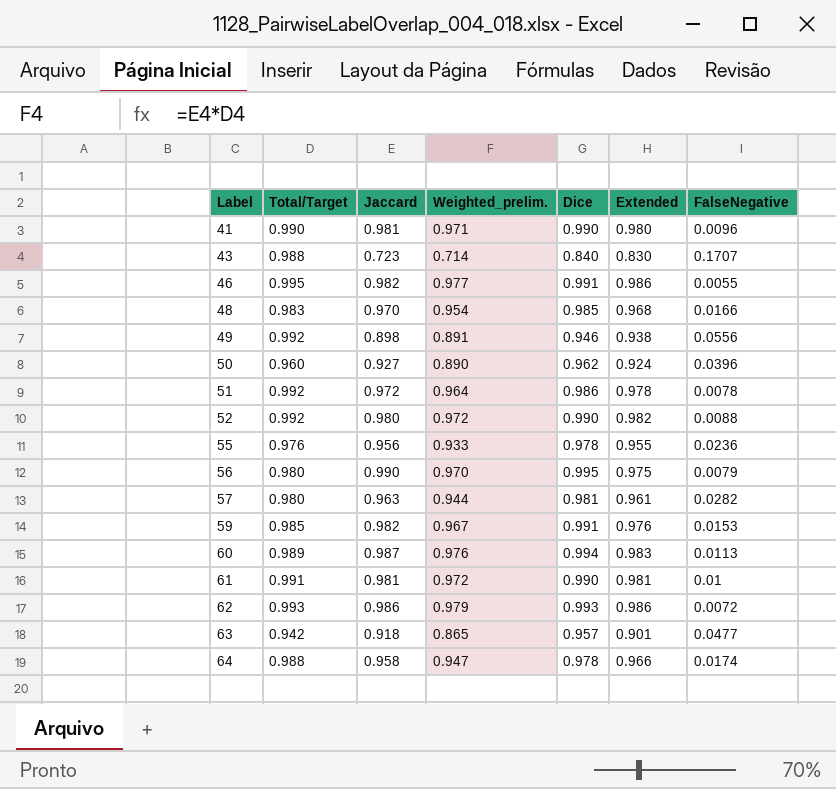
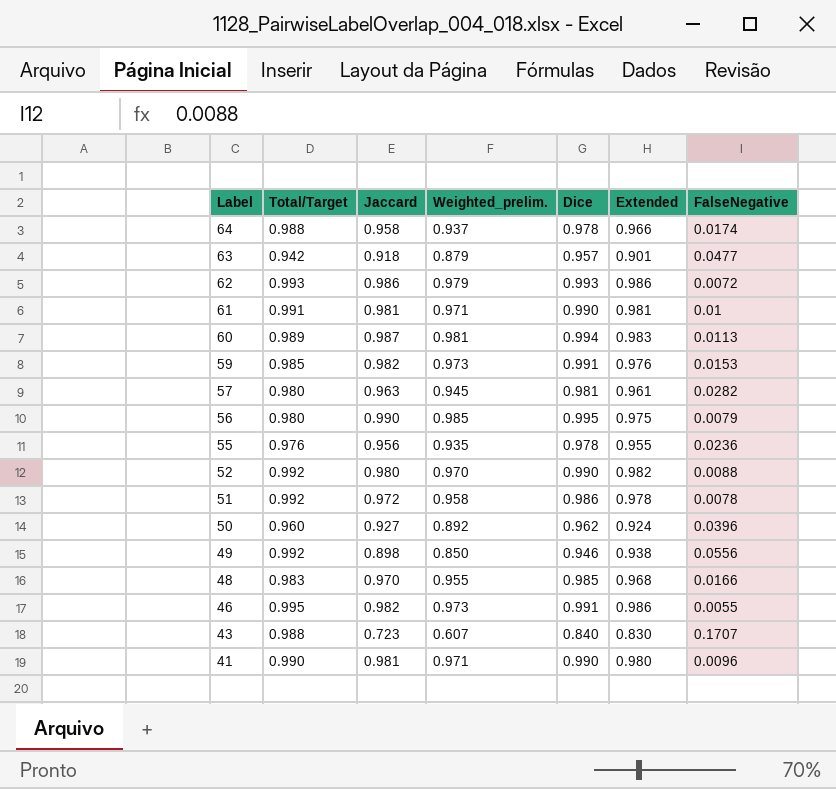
row order: Label ascending -> Label descending
column Weighted_prelim. | formula: [Total/Target] * [Jaccard] -> [Jaccard] * [Dice]

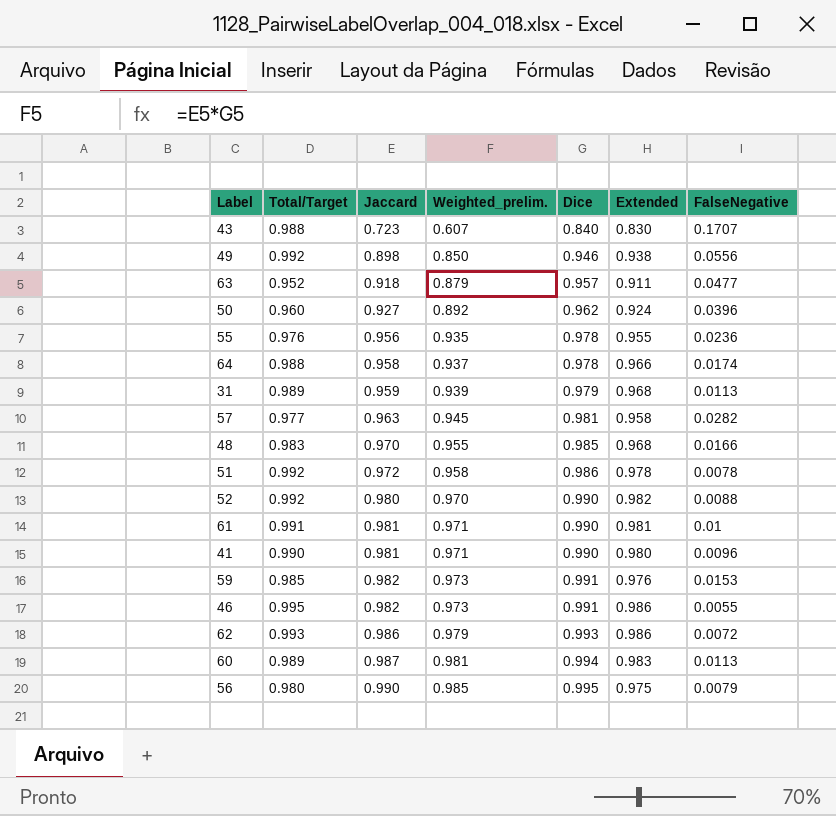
row order: Label descending -> Jaccard ascending
63 | Total/Target: 0.942 -> 0.952
63 | Extended: 0.901 -> 0.911
row 31: none -> 0.989 | 0.959 | 0.939 | 0.979 | 0.968 | 0.0113
57 | Total/Target: 0.980 -> 0.977
57 | Extended: 0.961 -> 0.958

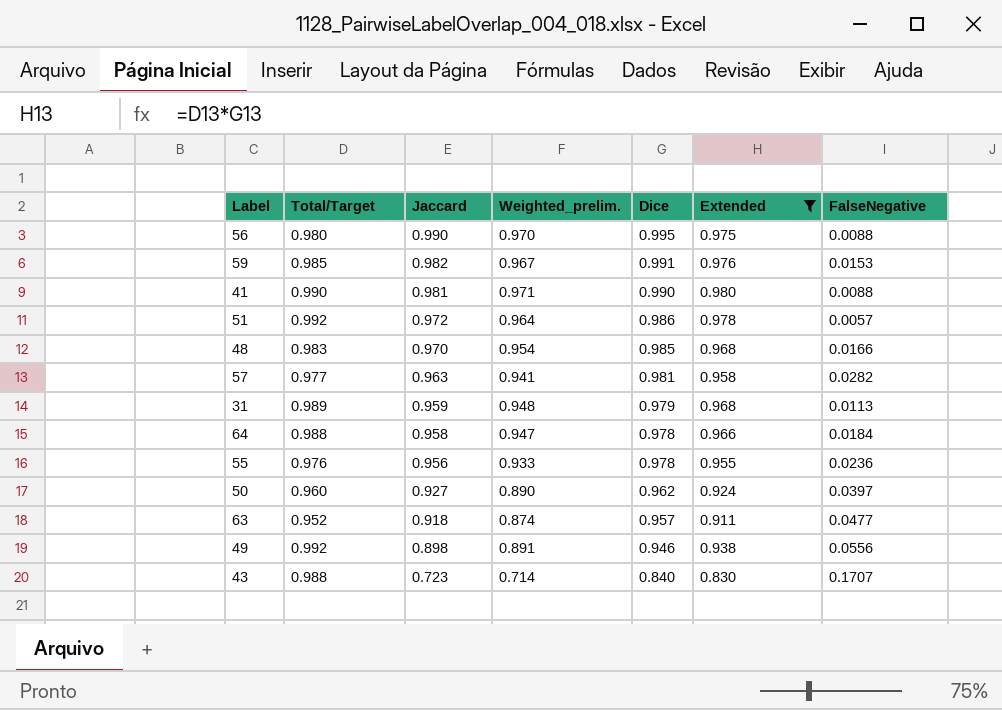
filter: none -> Extended <= 0.980
row order: Jaccard ascending -> Jaccard descending
column Weighted_prelim. | formula: [Jaccard] * [Dice] -> [Total/Target] * [Jaccard]
56 | FalseNegative: 0.0079 -> 0.0088
41 | FalseNegative: 0.0096 -> 0.0088
51 | FalseNegative: 0.0078 -> 0.0057
64 | FalseNegative: 0.0174 -> 0.0184
50 | FalseNegative: 0.0396 -> 0.0397

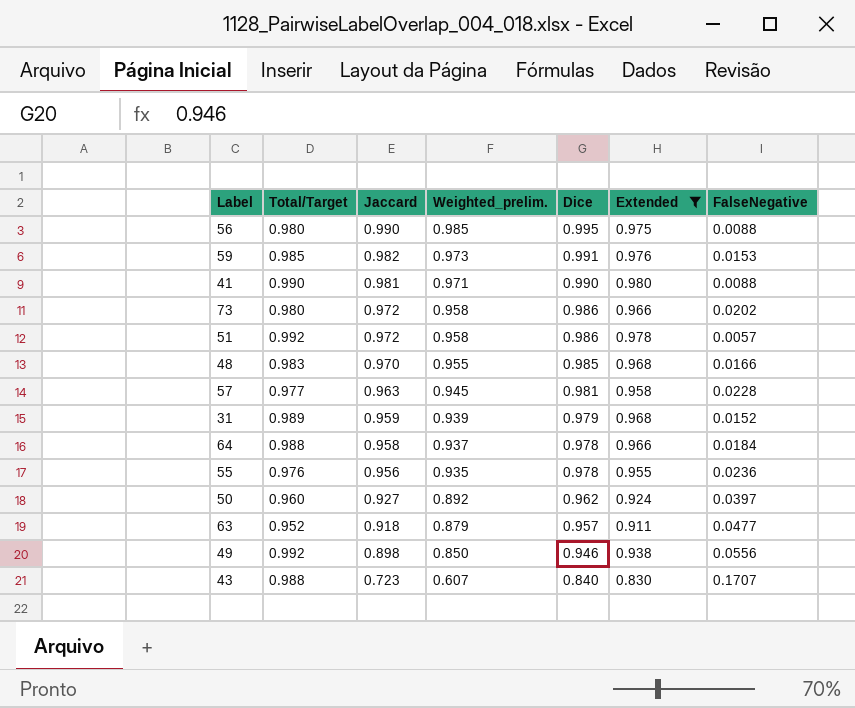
column Weighted_prelim. | formula: [Total/Target] * [Jaccard] -> [Jaccard] * [Dice]
row 73: none -> 0.980 | 0.972 | 0.958 | 0.986 | 0.966 | 0.0202
57 | FalseNegative: 0.0282 -> 0.0228
31 | FalseNegative: 0.0113 -> 0.0152

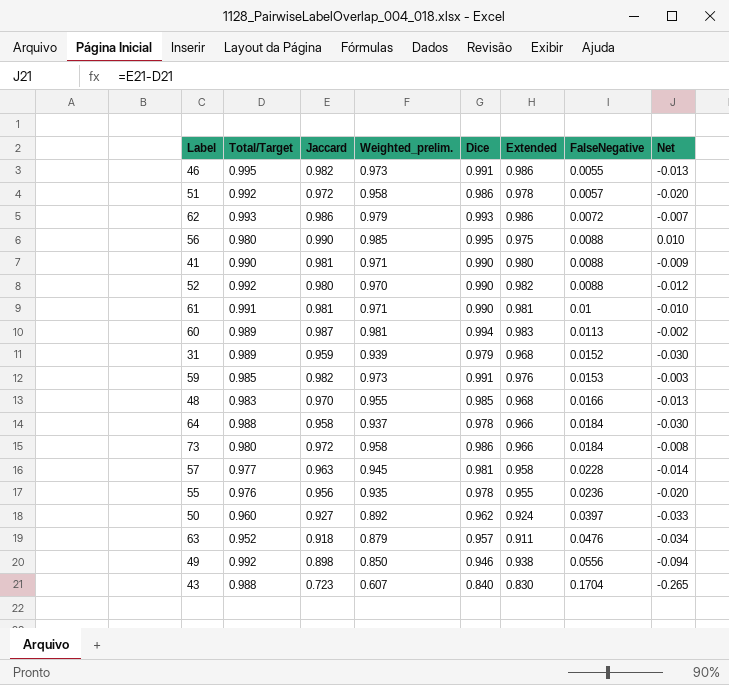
filter: Extended <= 0.980 -> none
row order: Jaccard descending -> FalseNegative ascending
column Net | formula: none -> [Jaccard] - [Total/Target]
73 | FalseNegative: 0.0202 -> 0.0184
63 | FalseNegative: 0.0477 -> 0.0476
43 | FalseNegative: 0.1707 -> 0.1704

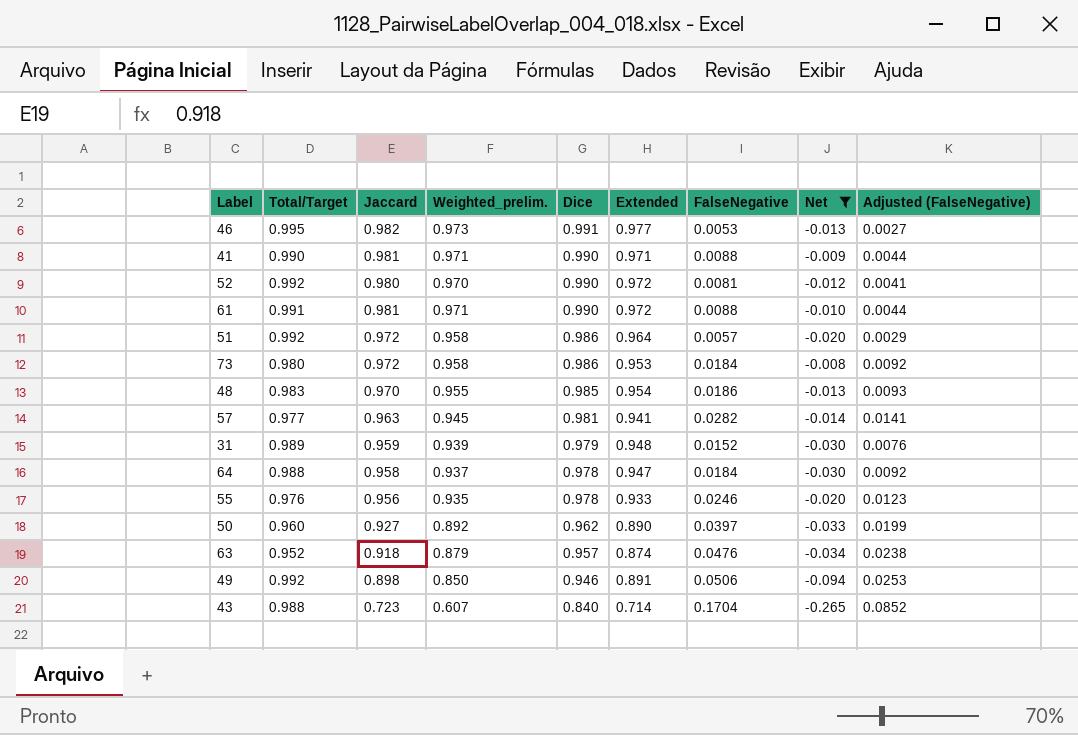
filter: none -> Net <= -0.008
row order: FalseNegative ascending -> Dice descending
column Extended | formula: [Total/Target] * [Dice] -> [Total/Target] * [Jaccard]
column Adjusted (FalseNegative) | formula: none -> [FalseNegative] * 0.5
46 | FalseNegative: 0.0055 -> 0.0053
52 | FalseNegative: 0.0088 -> 0.0081
61 | FalseNegative: 0.01 -> 0.0088
48 | FalseNegative: 0.0166 -> 0.0186
57 | FalseNegative: 0.0228 -> 0.0282
55 | FalseNegative: 0.0236 -> 0.0246
49 | FalseNegative: 0.0556 -> 0.0506

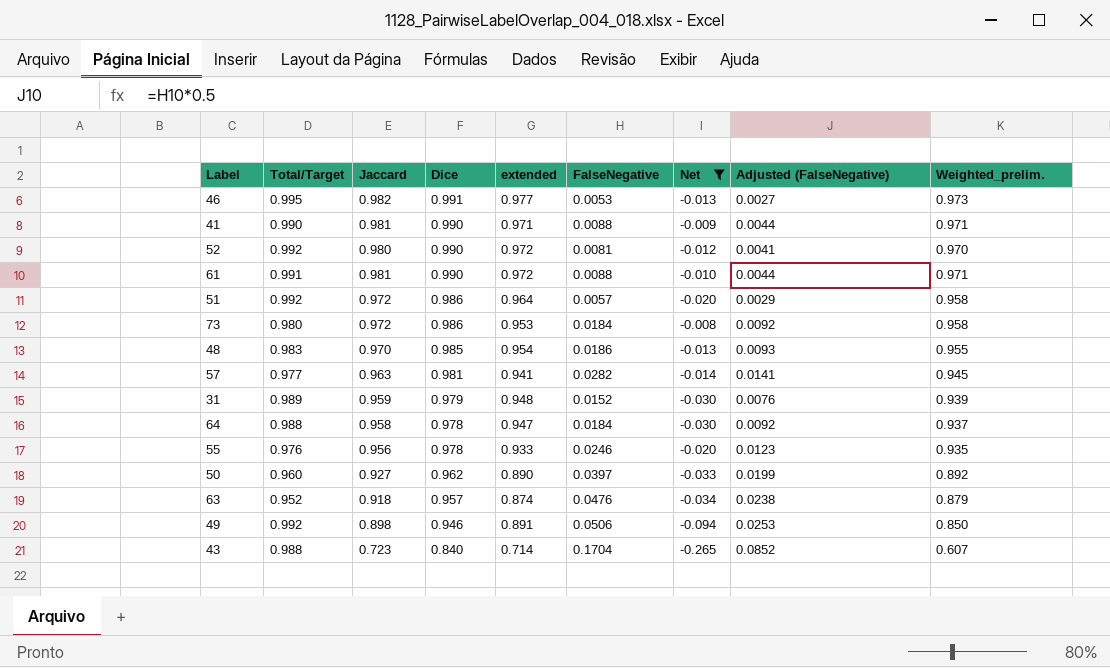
column name: Extended -> extended
column Weighted_prelim. | position: 4 -> 9

